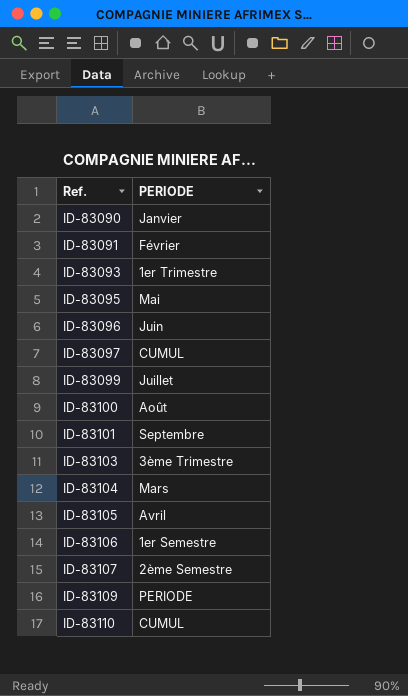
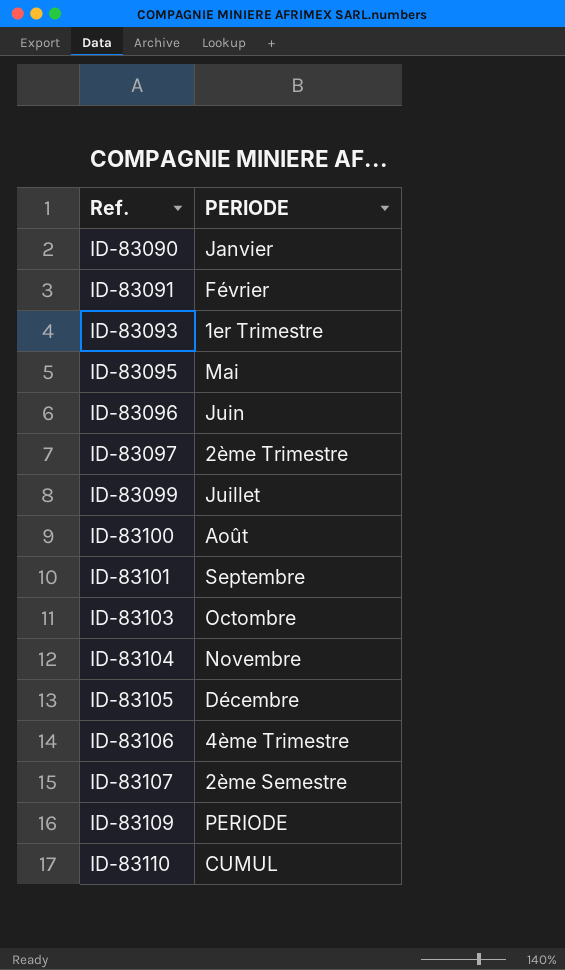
ID-83097 | PERIODE: CUMUL -> 2ème Trimestre
ID-83103 | PERIODE: 3ème Trimestre -> Octombre
ID-83104 | PERIODE: Mars -> Novembre
ID-83105 | PERIODE: Avril -> Décembre
ID-83106 | PERIODE: 1er Semestre -> 4ème Trimestre

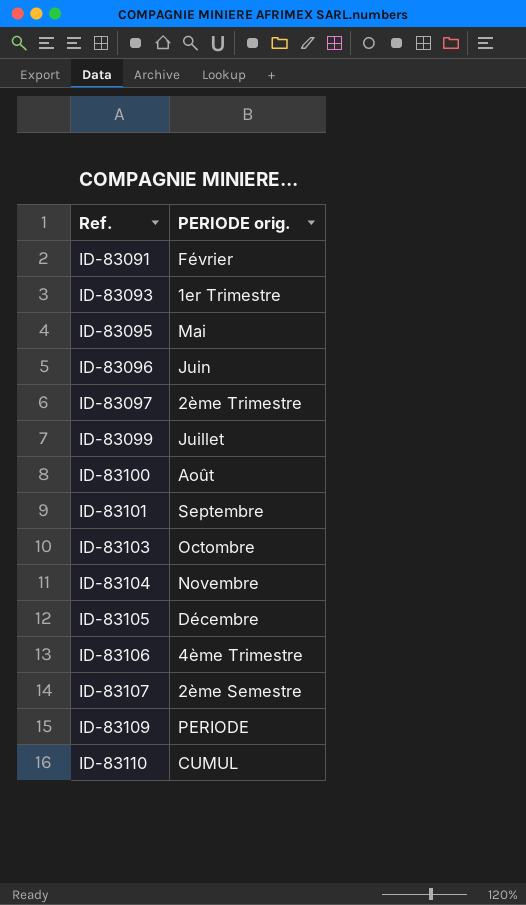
column name: PERIODE -> PERIODE orig.
row ID-83090: Janvier -> none

